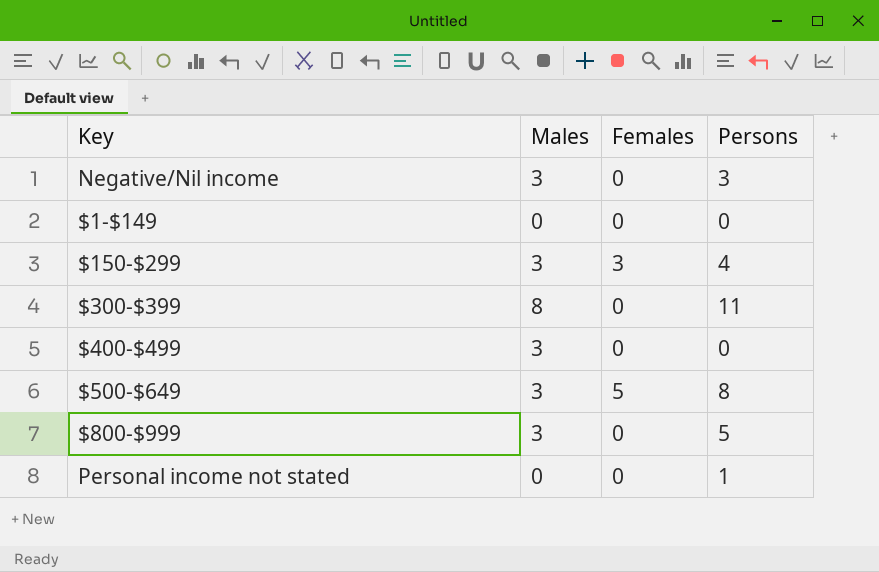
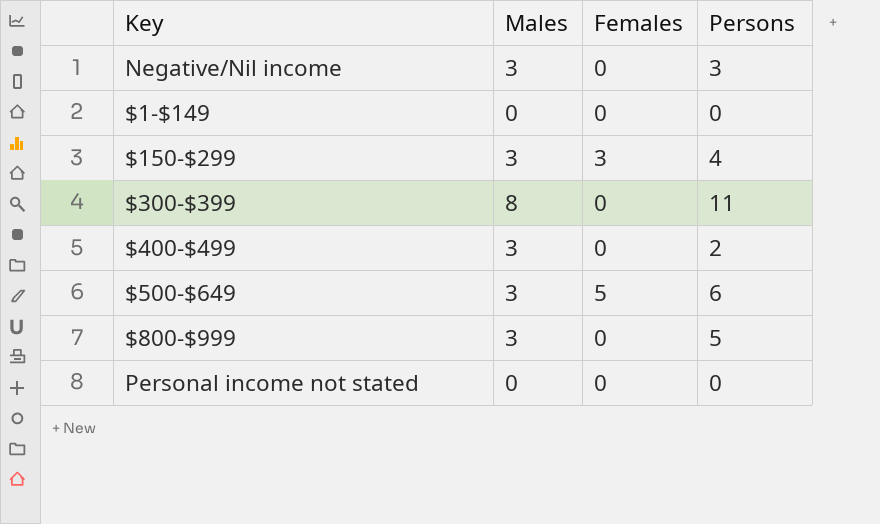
$400-$499 | Persons: 0 -> 2
$500-$649 | Persons: 8 -> 6
Personal income not stated | Persons: 1 -> 0

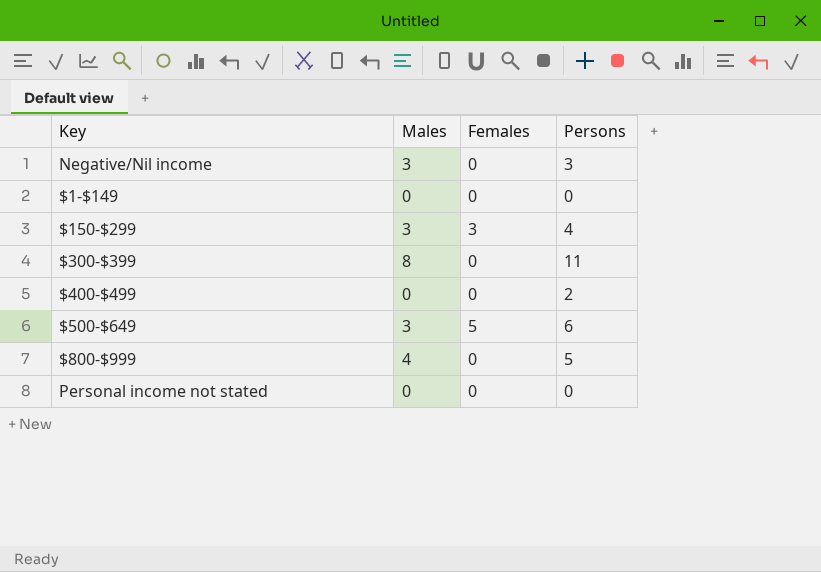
$400-$499 | Males: 3 -> 0
$800-$999 | Males: 3 -> 4

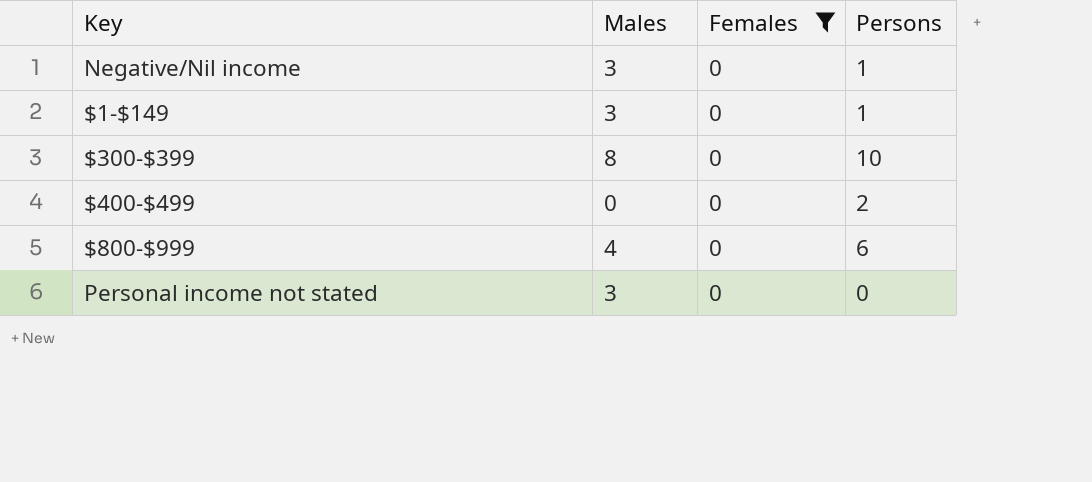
filter: none -> Females = 0
Negative/Nil income | Persons: 3 -> 1
$1-$149 | Males: 0 -> 3
$1-$149 | Persons: 0 -> 1
$300-$399 | Persons: 11 -> 10
$800-$999 | Persons: 5 -> 6
Personal income not stated | Males: 0 -> 3

